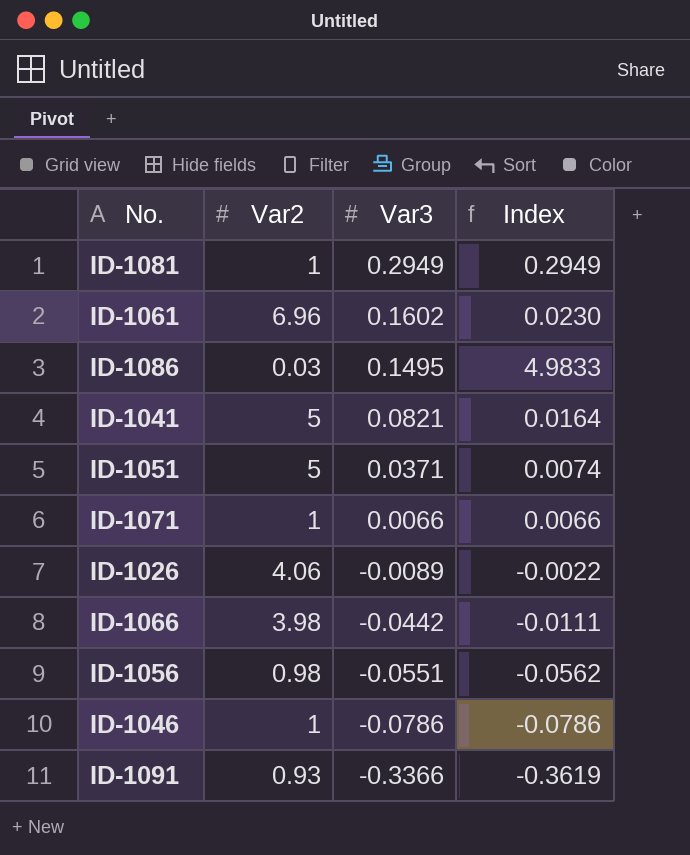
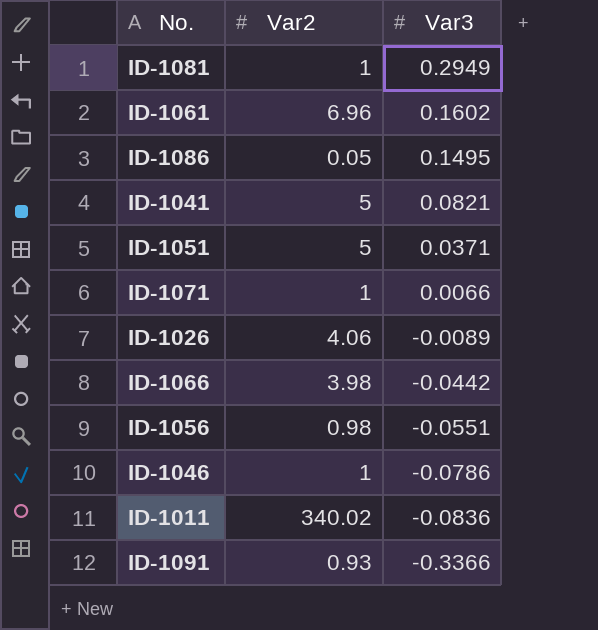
column Index | formula: [Var3] / [Var2] -> none
ID-1086 | Var2: 0.03 -> 0.05
row ID-1011: none -> 340.02 | -0.0836

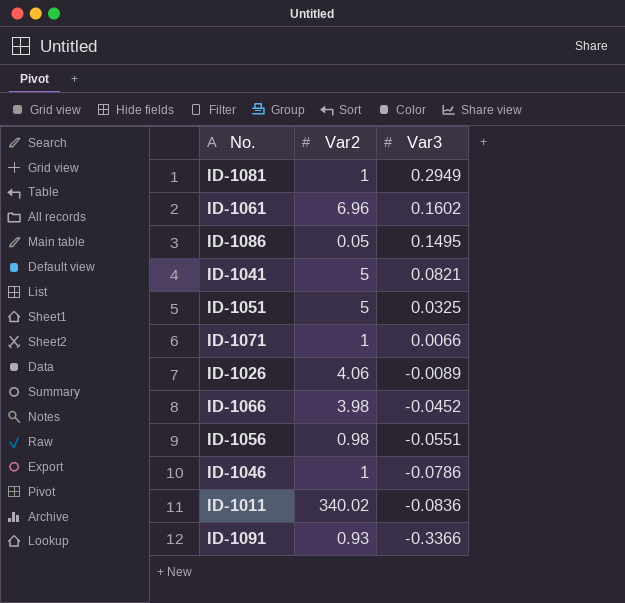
ID-1051 | Var3: 0.0371 -> 0.0325
ID-1066 | Var3: -0.0442 -> -0.0452

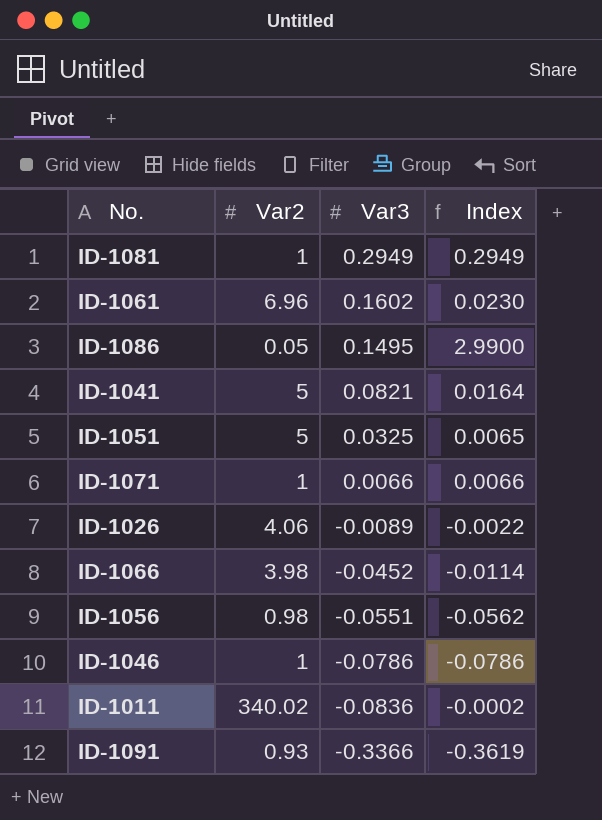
column Index | formula: none -> [Var3] / [Var2]

